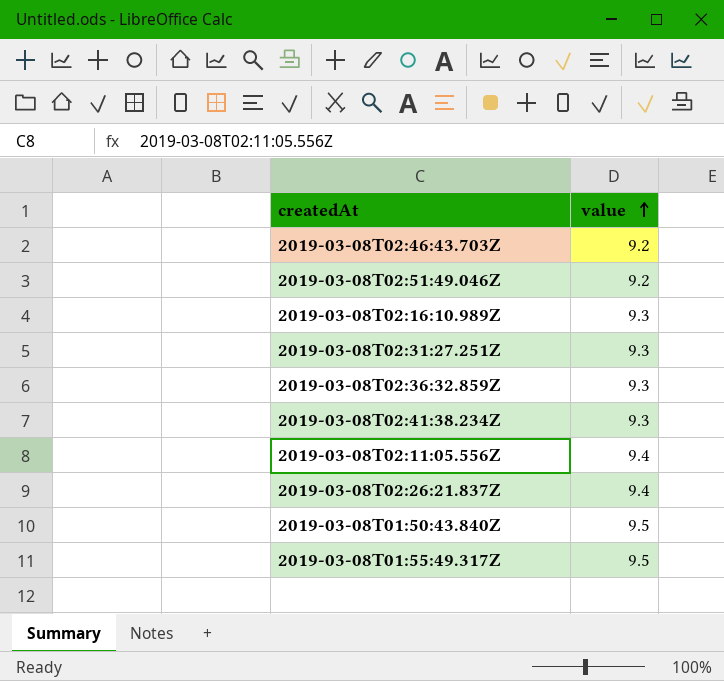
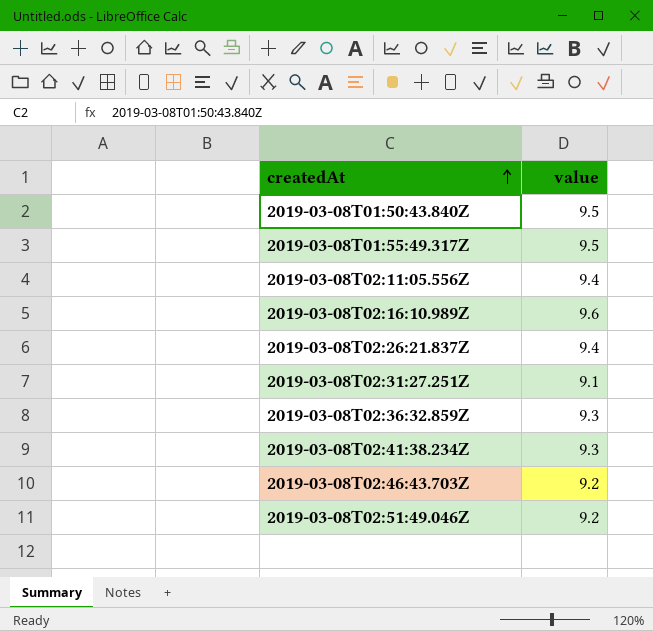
row order: value ascending -> createdAt ascending
2019-03-08T02:16:10.989Z | value: 9.3 -> 9.6
2019-03-08T02:31:27.251Z | value: 9.3 -> 9.1

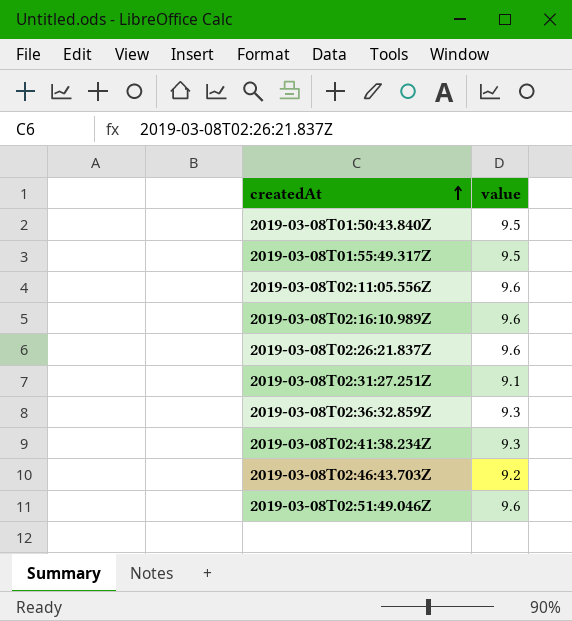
2019-03-08T02:11:05.556Z | value: 9.4 -> 9.6
2019-03-08T02:26:21.837Z | value: 9.4 -> 9.6
2019-03-08T02:51:49.046Z | value: 9.2 -> 9.6

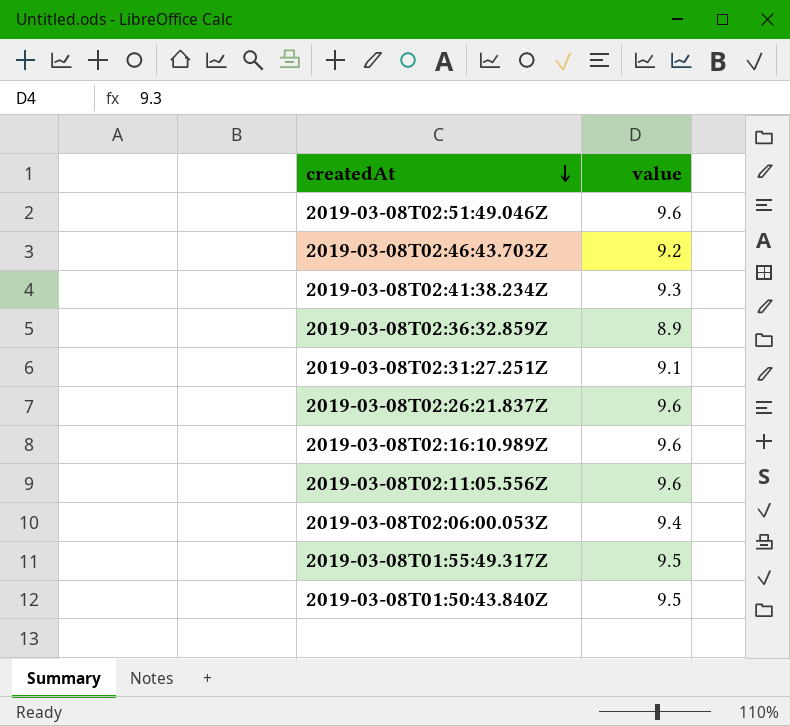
row order: createdAt ascending -> createdAt descending
2019-03-08T02:36:32.859Z | value: 9.3 -> 8.9
row 2019-03-08T02:06:00.053Z: none -> 9.4

